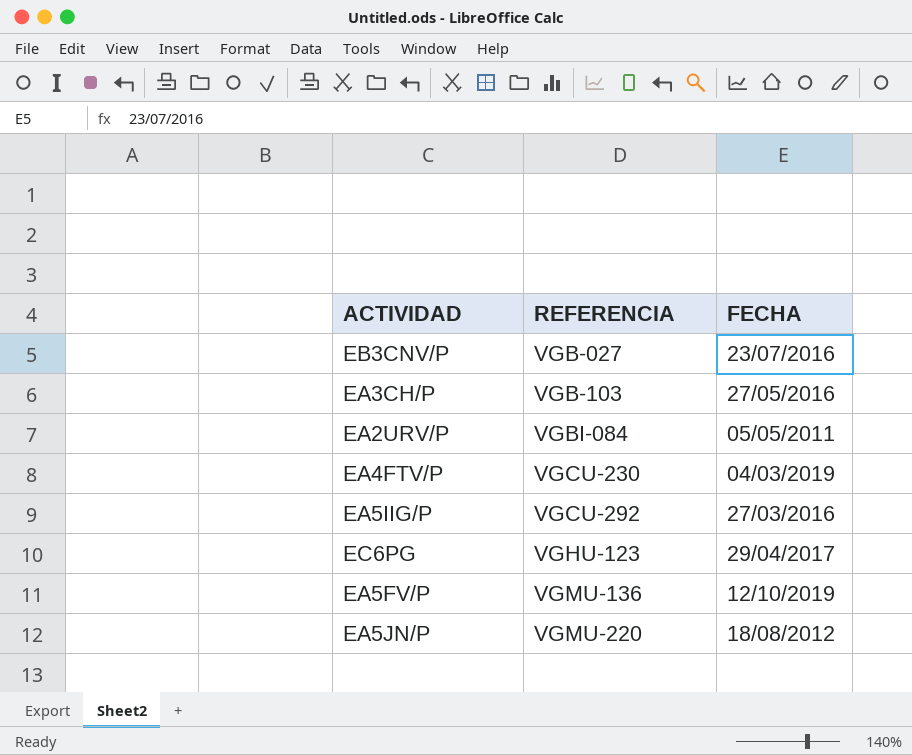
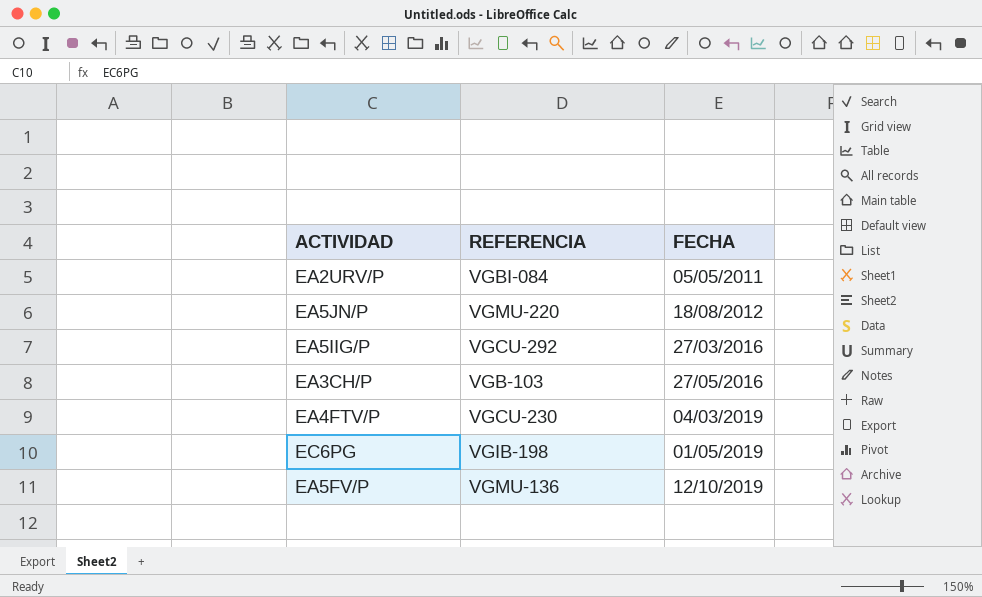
row order: REFERENCIA ascending -> FECHA ascending
row EB3CNV/P: VGB-027 | 23/07/2016 -> none
EC6PG | REFERENCIA: VGHU-123 -> VGIB-198
EC6PG | FECHA: 29/04/2017 -> 01/05/2019

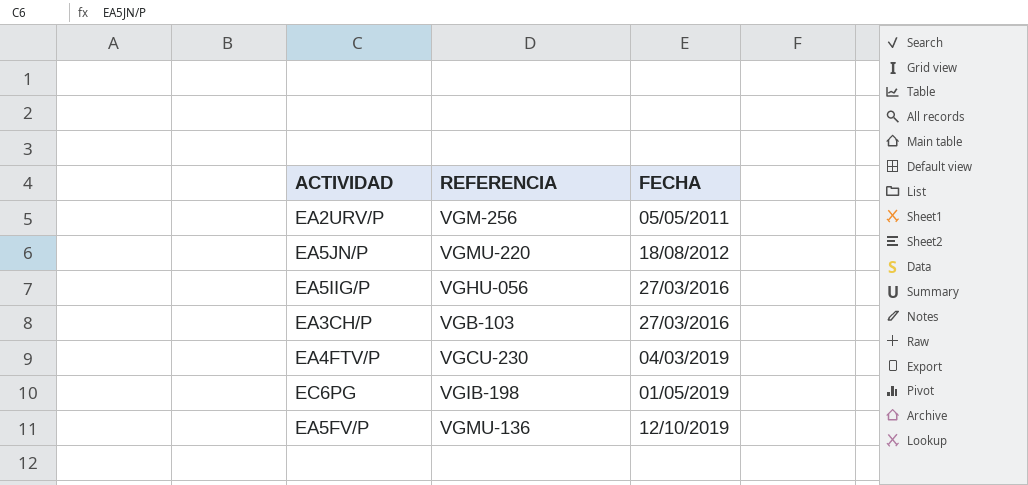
EA2URV/P | REFERENCIA: VGBI-084 -> VGM-256
EA5IIG/P | REFERENCIA: VGCU-292 -> VGHU-056
EA3CH/P | FECHA: 27/05/2016 -> 27/03/2016

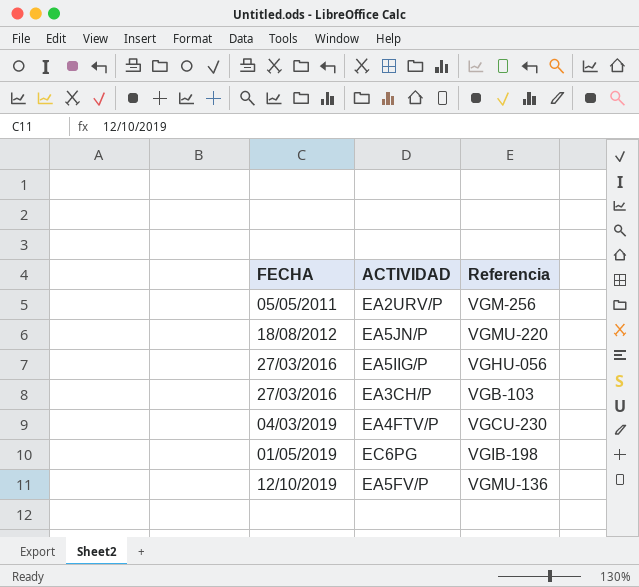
column FECHA | position: 3 -> 1
column name: REFERENCIA -> Referencia

